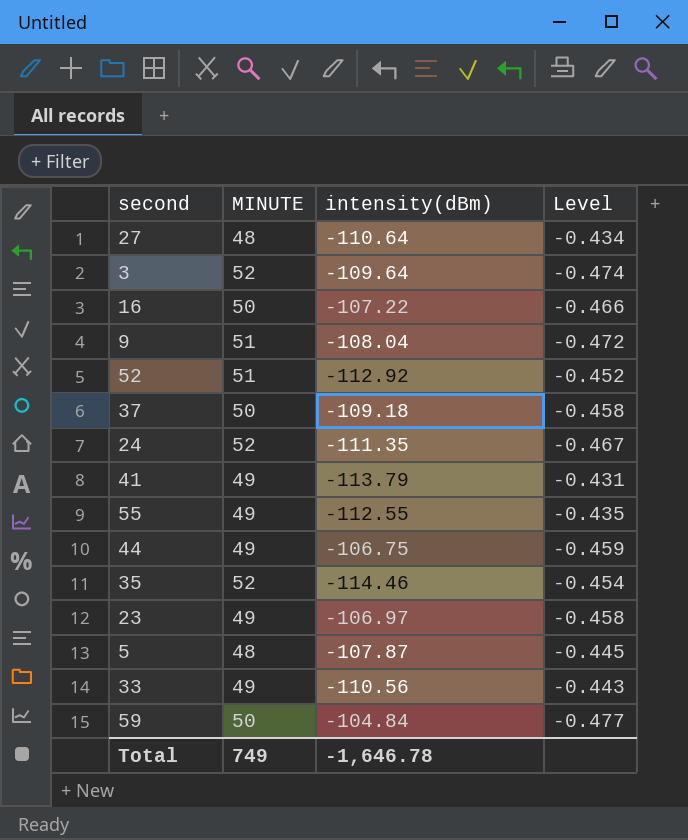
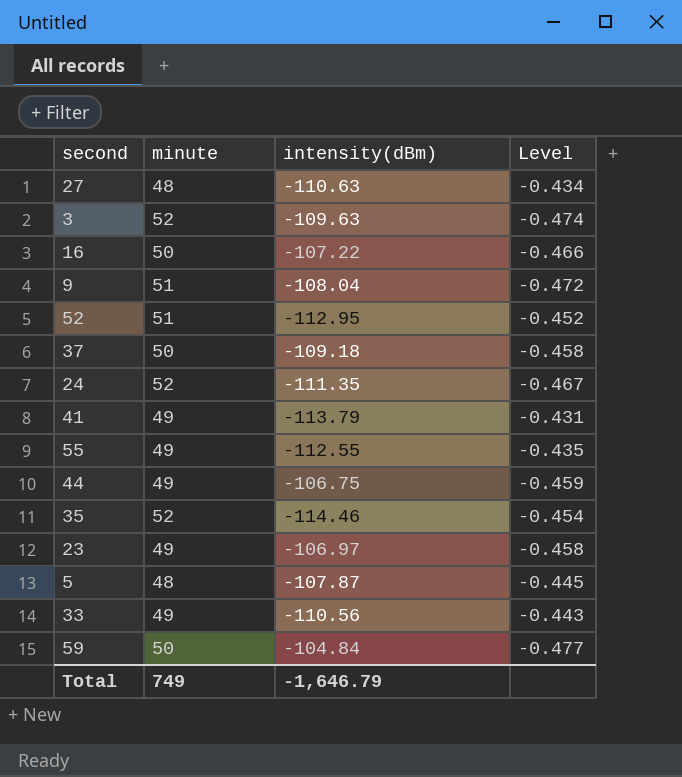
column name: MINUTE -> minute
27 | intensity(dBm): -110.64 -> -110.63
3 | intensity(dBm): -109.64 -> -109.63
52 | intensity(dBm): -112.92 -> -112.95
Total | intensity(dBm): -1,646.78 -> -1,646.79

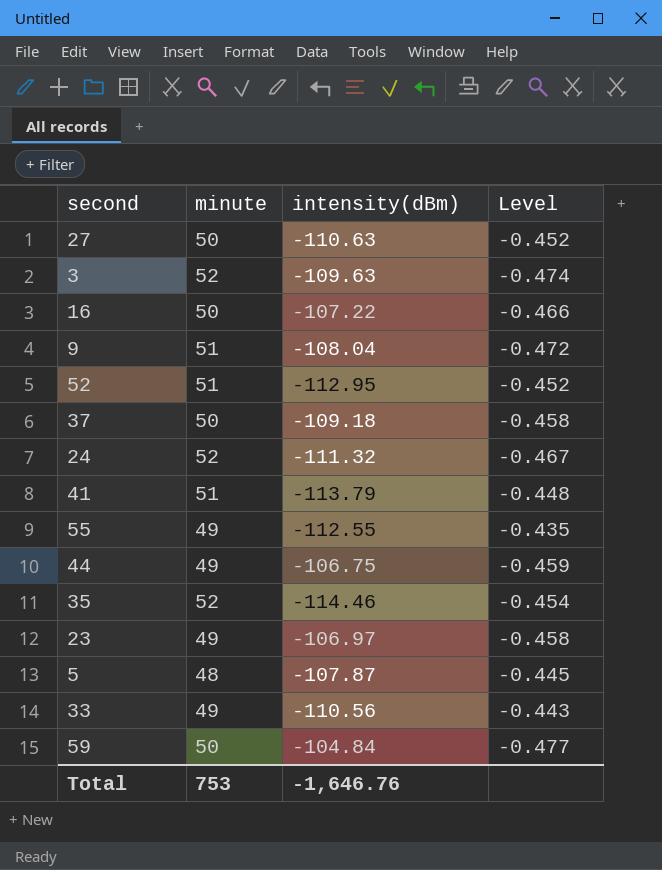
27 | minute: 48 -> 50
27 | Level: -0.434 -> -0.452
24 | intensity(dBm): -111.35 -> -111.32
41 | minute: 49 -> 51
41 | Level: -0.431 -> -0.448
Total | minute: 749 -> 753
Total | intensity(dBm): -1,646.79 -> -1,646.76

